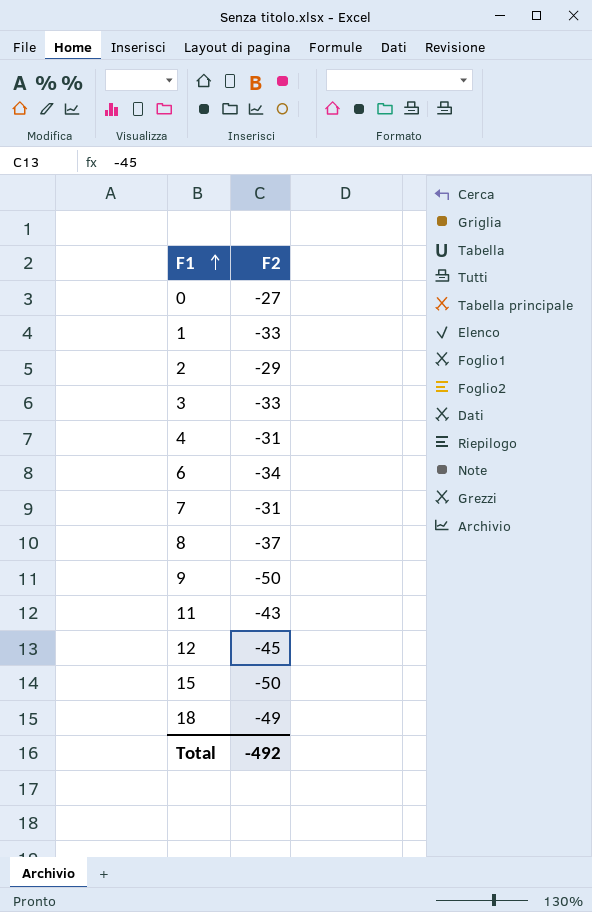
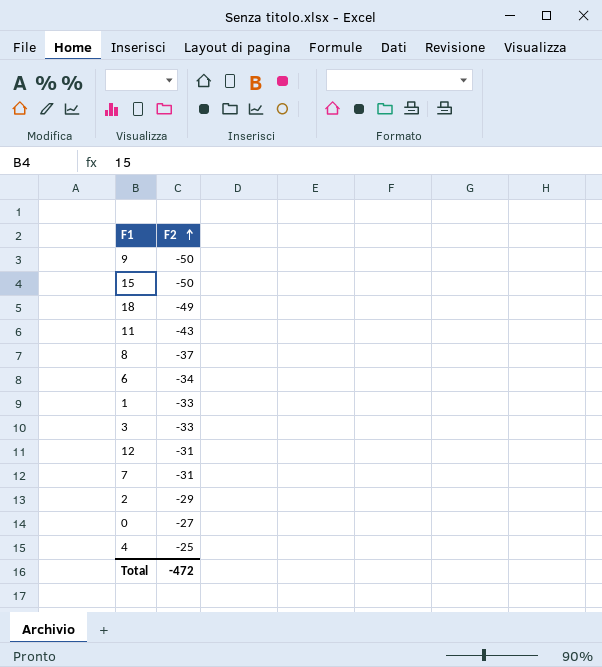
row order: F1 ascending -> F2 ascending
12 | F2: -45 -> -31
4 | F2: -31 -> -25
Total | F2: -492 -> -472

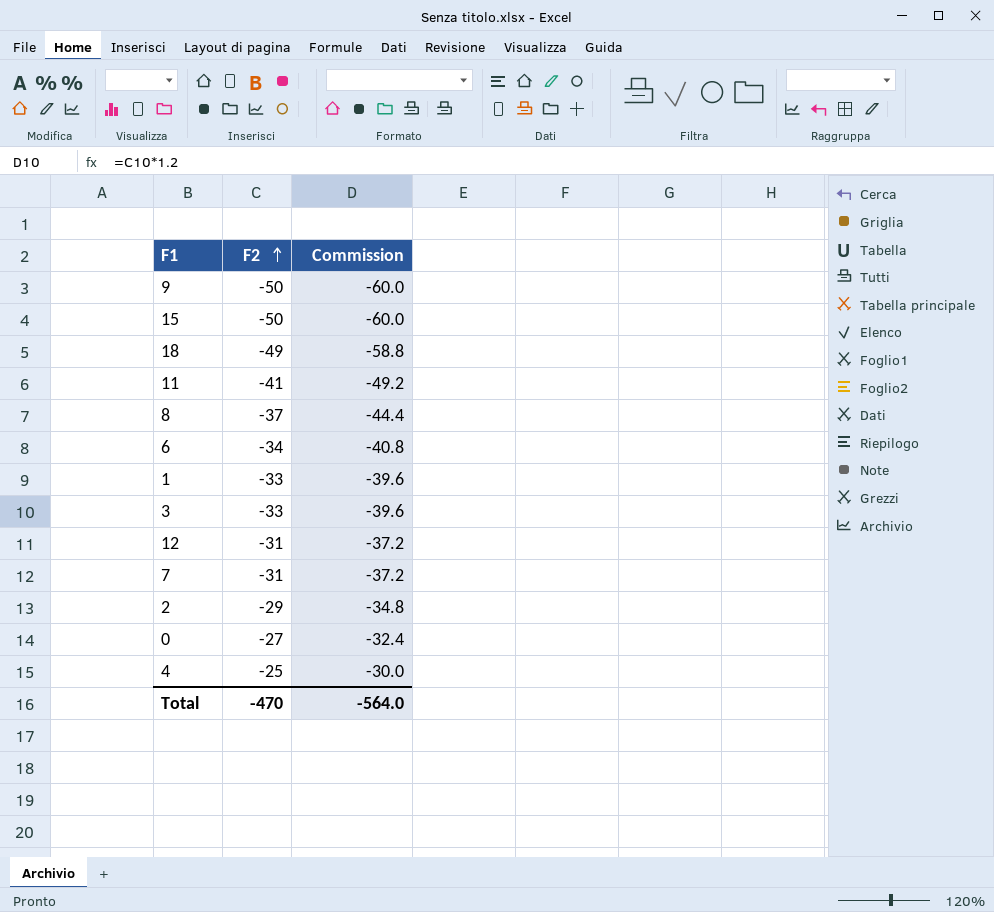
column Commission | formula: none -> [F2] * 1.2
11 | F2: -43 -> -41
Total | F2: -472 -> -470

